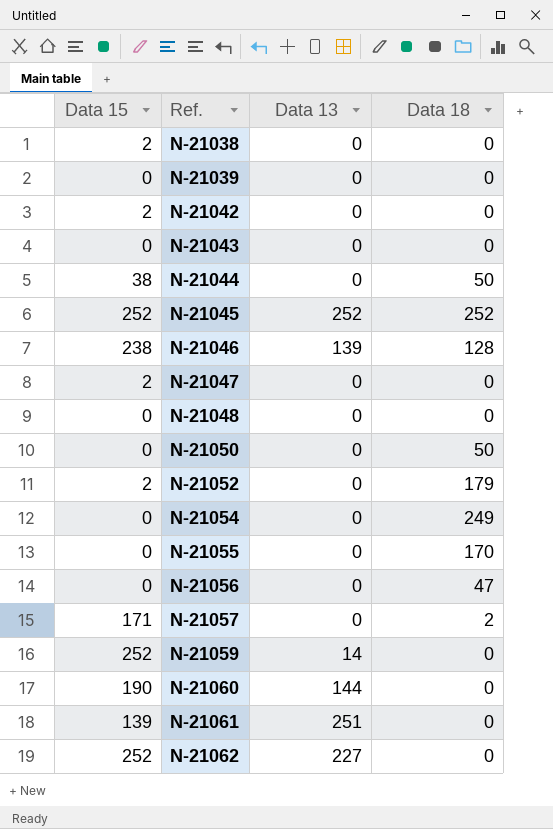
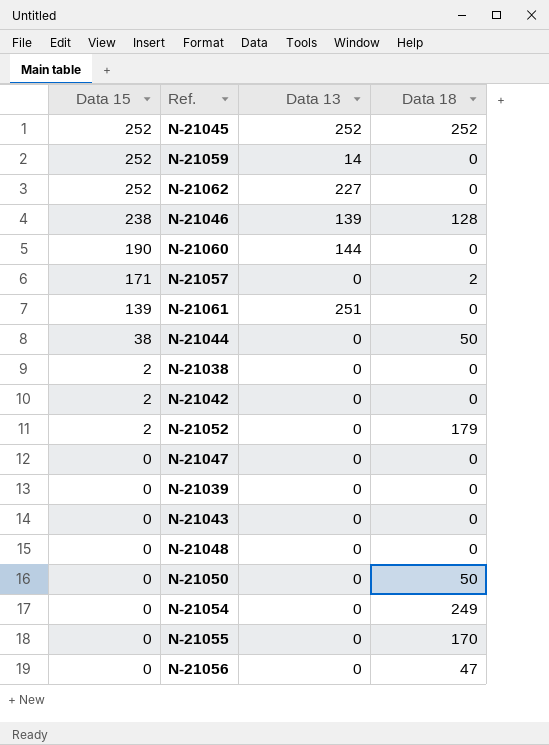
row order: Ref. ascending -> Data 15 descending
N-21047 | Data 15: 2 -> 0

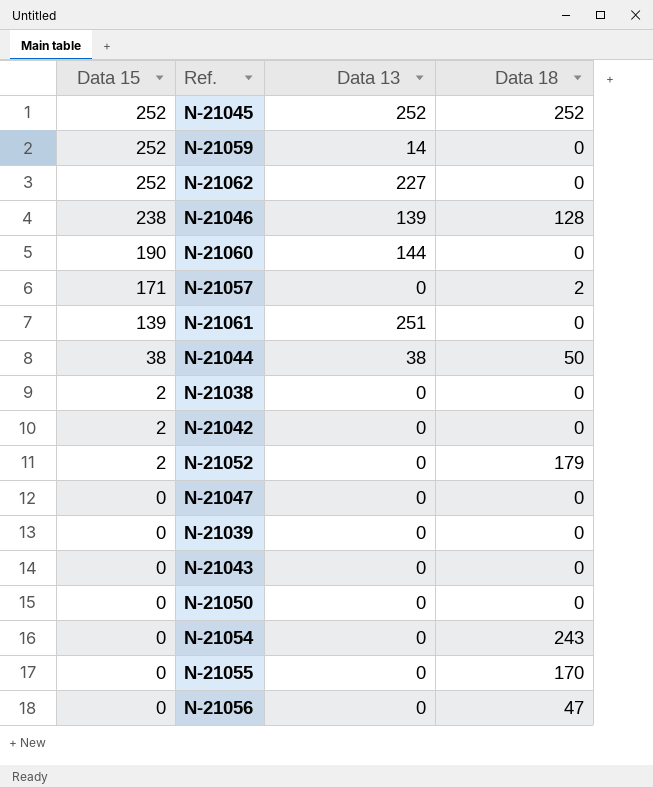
row N-21048: 0 | 0 | 0 -> none
N-21044 | Data 13: 0 -> 38
N-21050 | Data 18: 50 -> 0
N-21054 | Data 18: 249 -> 243

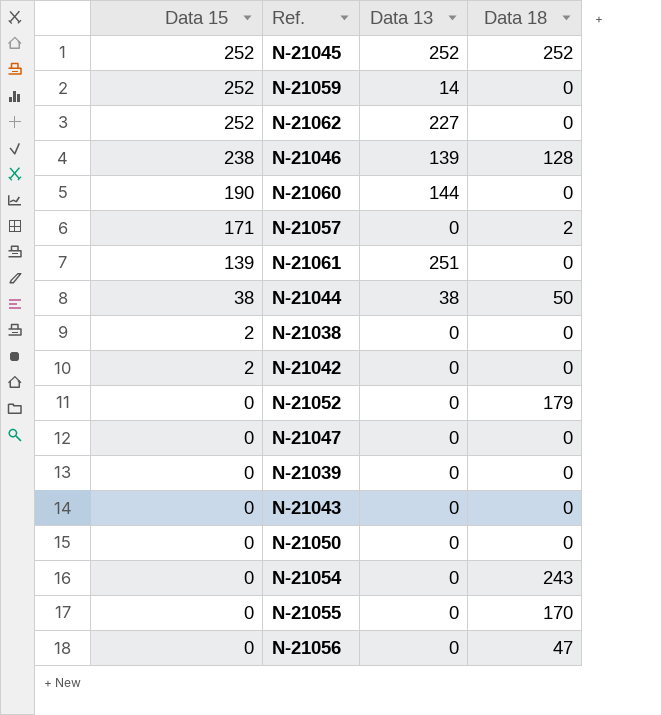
N-21052 | Data 15: 2 -> 0

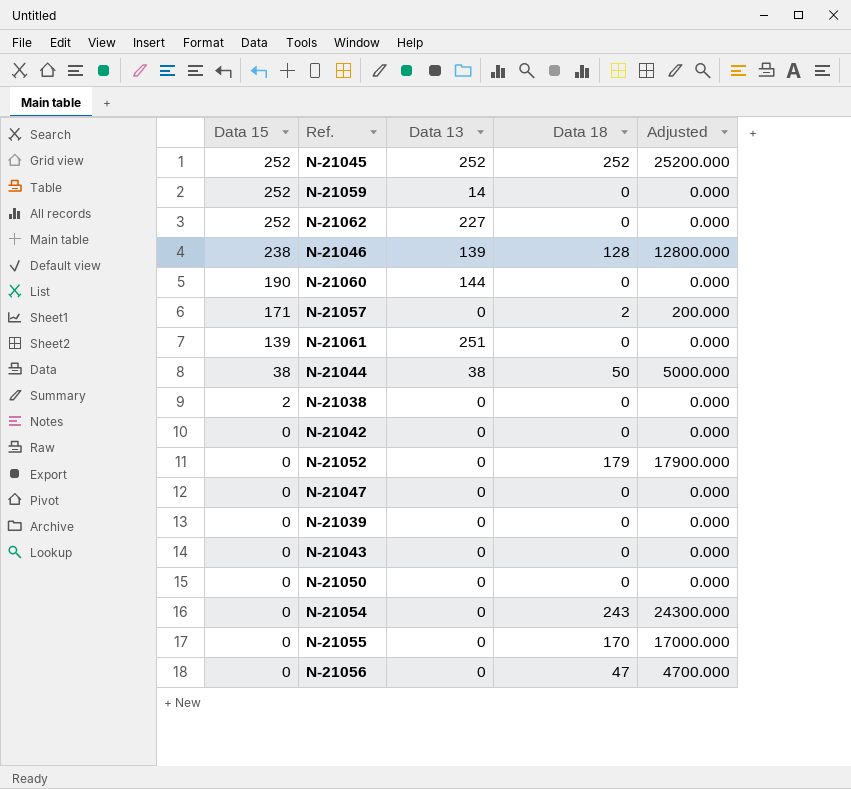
column Adjusted | formula: none -> [Data 18] * 100
N-21042 | Data 15: 2 -> 0

